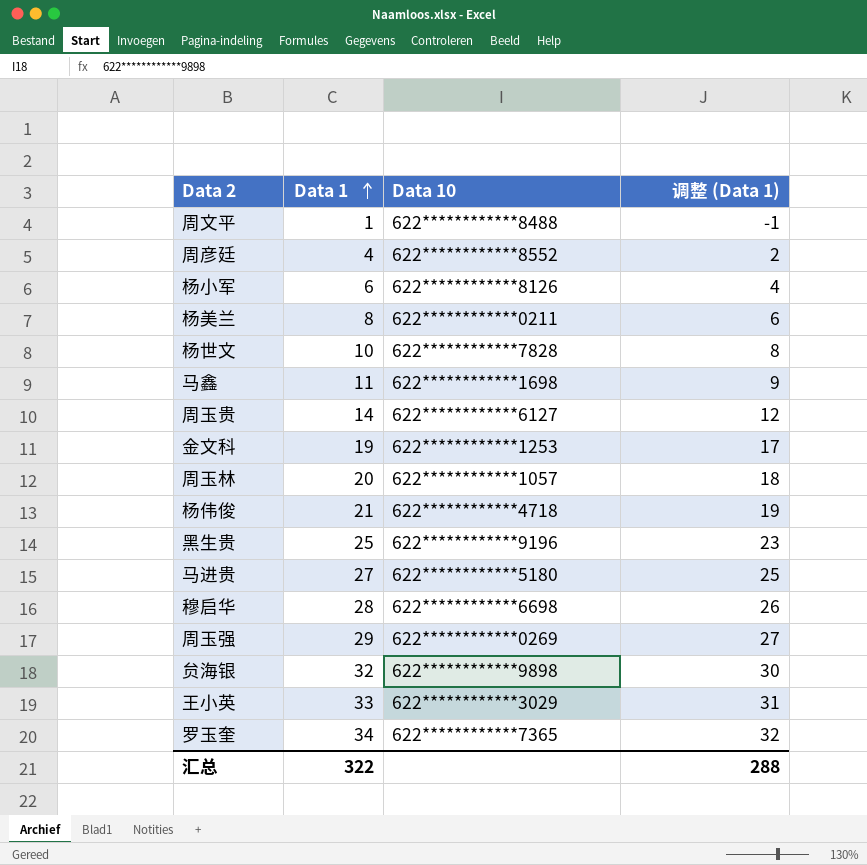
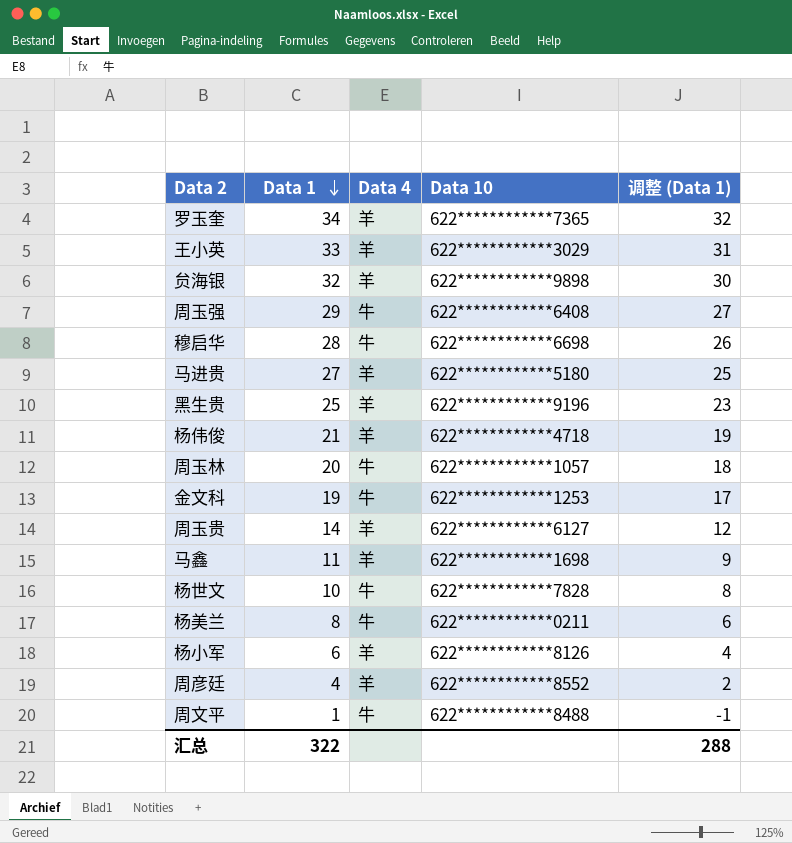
row order: Data 1 ascending -> Data 1 descending
column Data 4 | position: none -> 3
周玉强 | Data 10: 622************0269 -> 622************6408

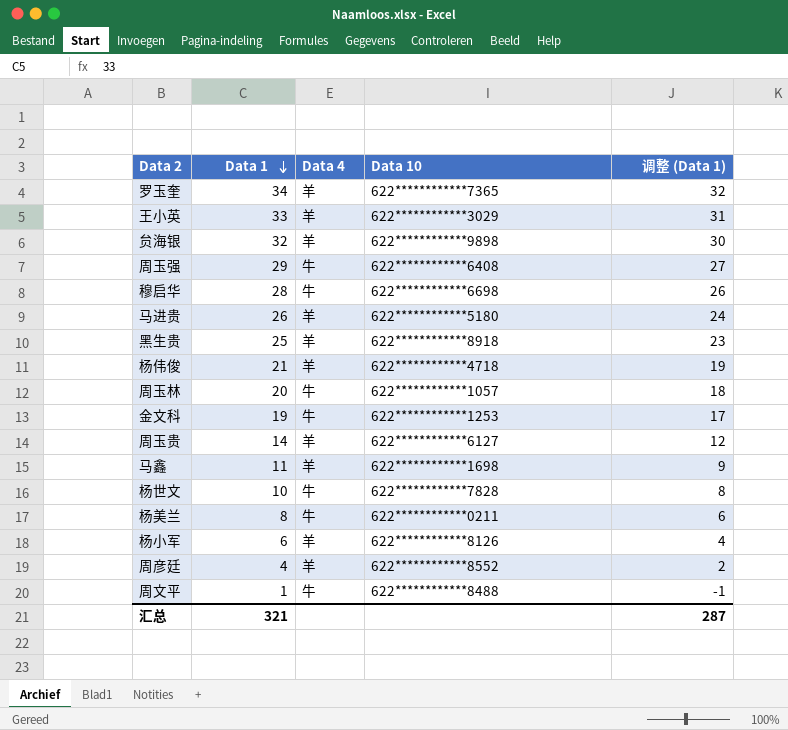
马进贵 | Data 1: 27 -> 26
马进贵 | 调整 (Data 1): 25 -> 24
黑生贵 | Data 10: 622************9196 -> 622************8918
汇总 | Data 1: 322 -> 321
汇总 | 调整 (Data 1): 288 -> 287

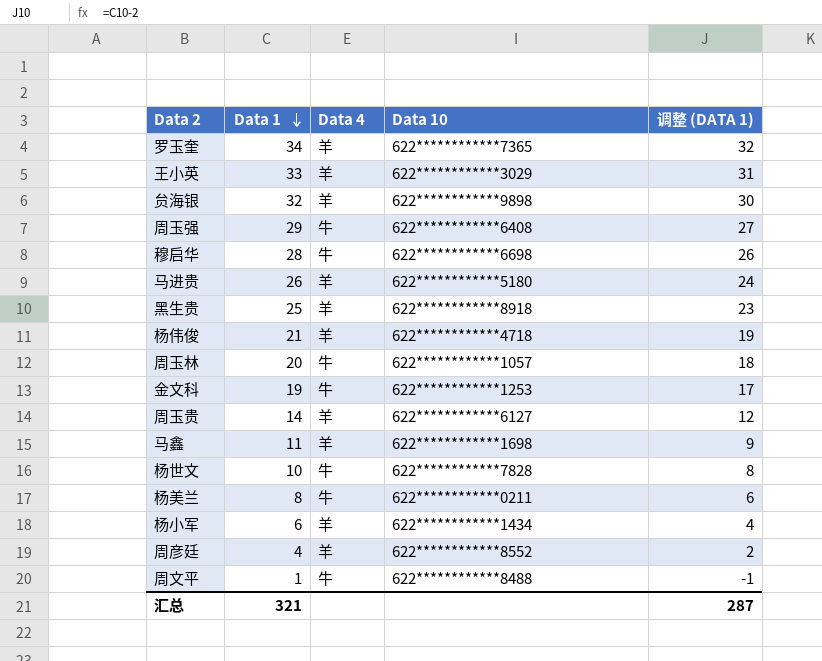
column name: 调整 (Data 1) -> 调整 (DATA 1)
杨小军 | Data 10: 622************8126 -> 622************1434

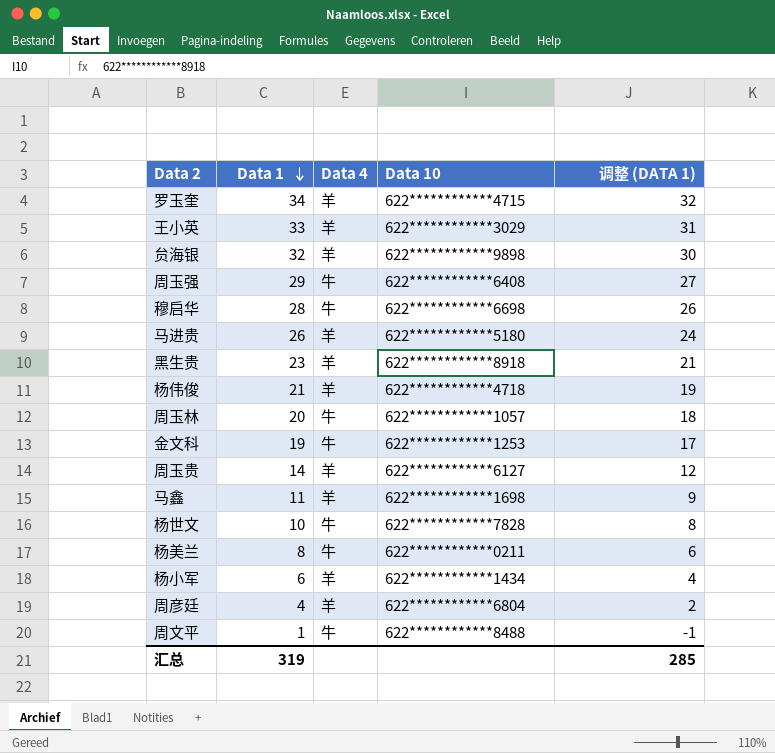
罗玉奎 | Data 10: 622************7365 -> 622************4715
黑生贵 | Data 1: 25 -> 23
黑生贵 | 调整 (DATA 1): 23 -> 21
周彦廷 | Data 10: 622************8552 -> 622************6804
汇总 | Data 1: 321 -> 319
汇总 | 调整 (DATA 1): 287 -> 285

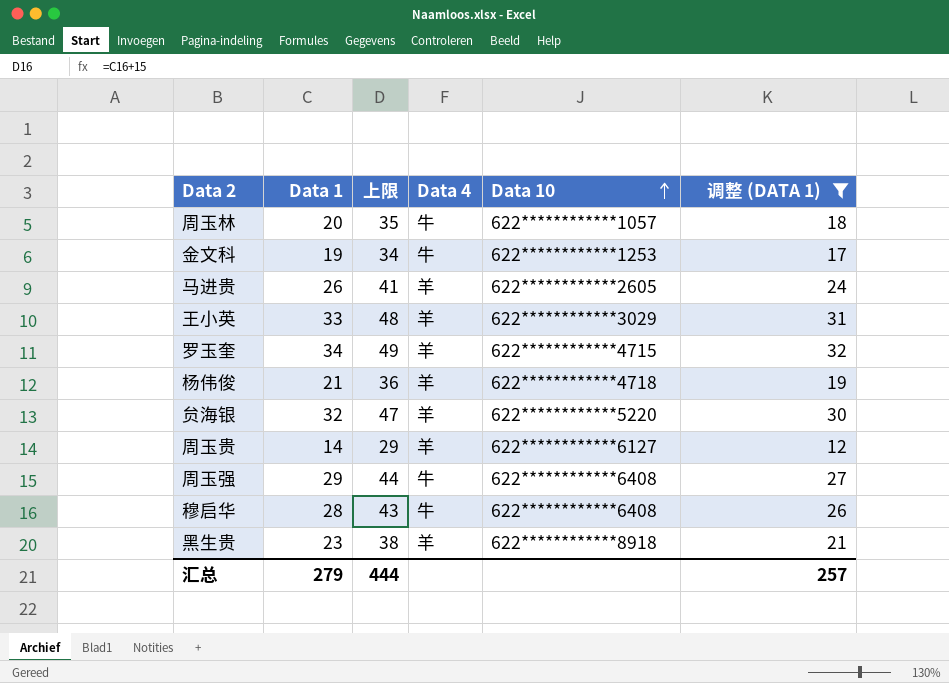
filter: none -> 调整 (DATA 1) >= 12
row order: Data 1 descending -> Data 10 ascending
column 上限 | formula: none -> [Data 1] + 15
马进贵 | Data 10: 622************5180 -> 622************2605
贠海银 | Data 10: 622************9898 -> 622************5220
穆启华 | Data 10: 622************6698 -> 622************6408
汇总 | Data 1: 319 -> 279
汇总 | 调整 (DATA 1): 285 -> 257

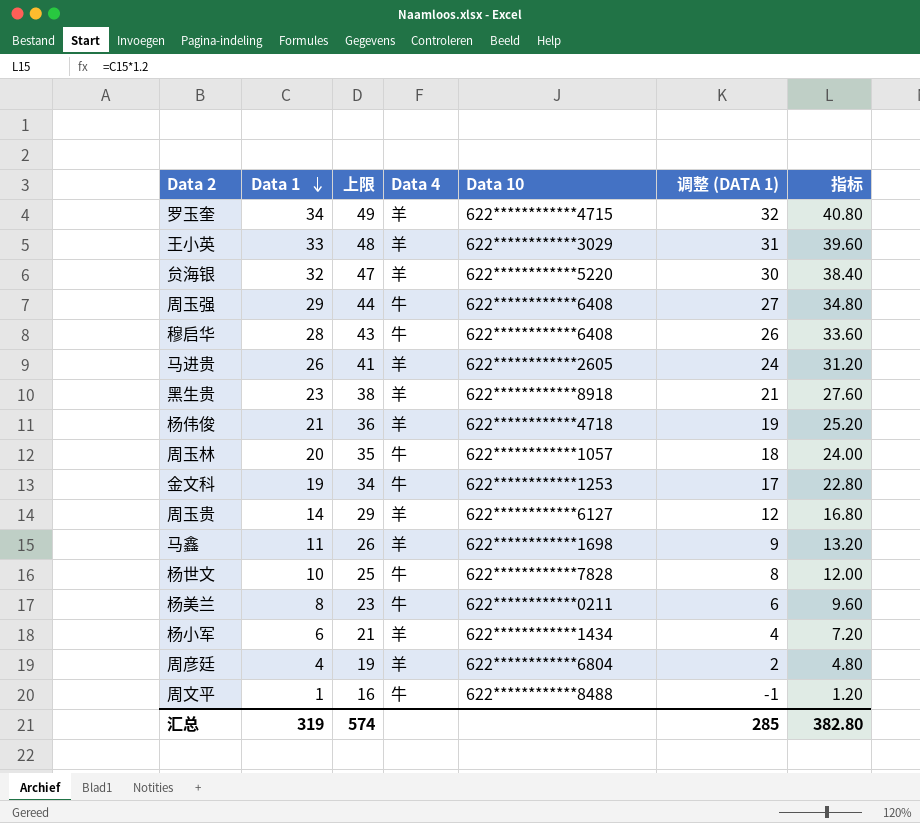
filter: 调整 (DATA 1) >= 12 -> none
row order: Data 10 ascending -> Data 1 descending
column 指标 | formula: none -> [Data 1] * 1.2
汇总 | Data 1: 279 -> 319
汇总 | 上限: 444 -> 574
汇总 | 调整 (DATA 1): 257 -> 285

